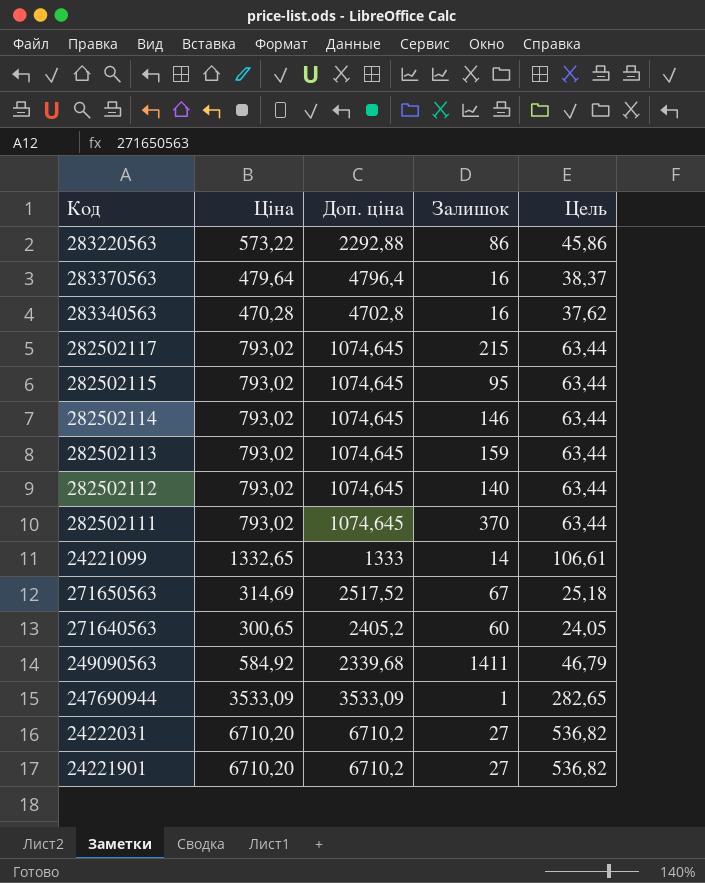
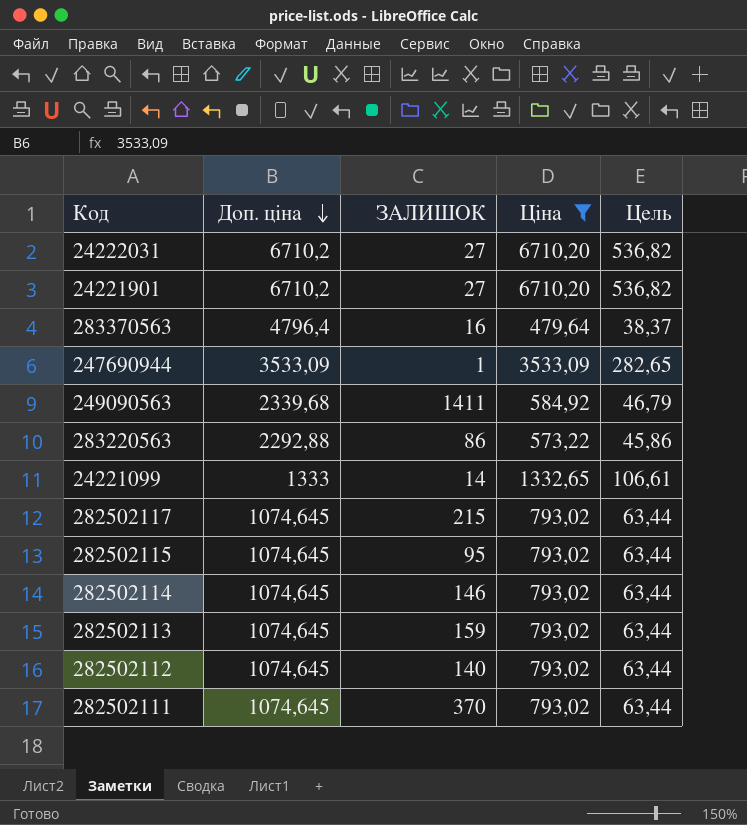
filter: none -> Ціна >= 479,64
row order: none -> Доп. ціна descending
column name: Залишок -> ЗАЛИШОК
column Ціна | position: 2 -> 4

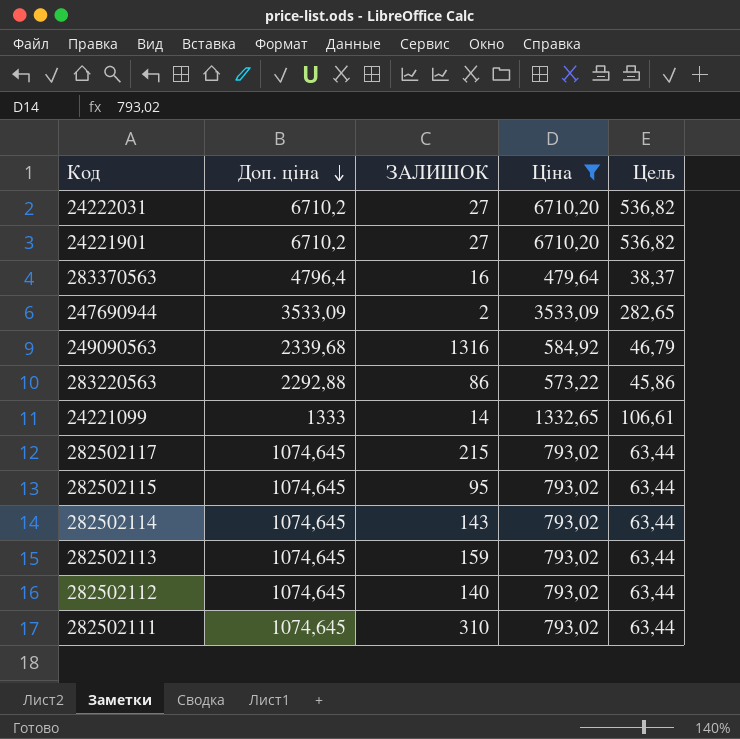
247690944 | ЗАЛИШОК: 1 -> 2
249090563 | ЗАЛИШОК: 1411 -> 1316
282502114 | ЗАЛИШОК: 146 -> 143
282502111 | ЗАЛИШОК: 370 -> 310

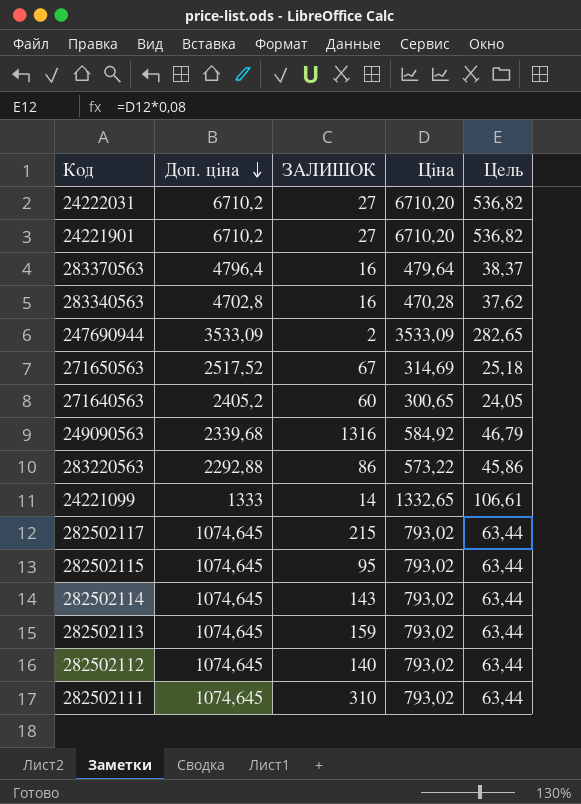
filter: Ціна >= 479,64 -> none

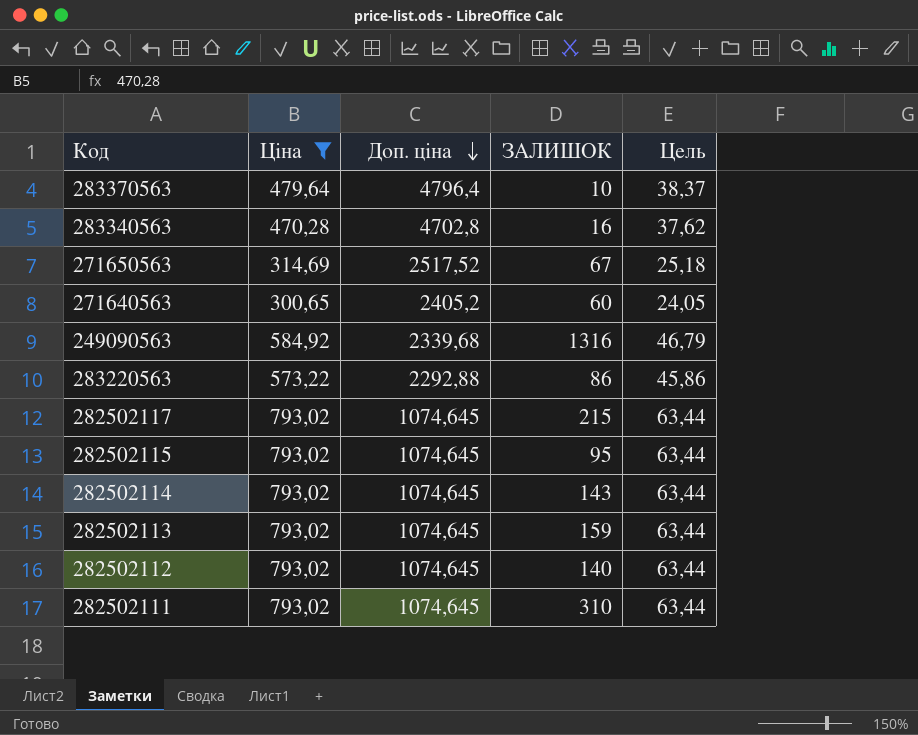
filter: none -> Ціна <= 793,02
column Ціна | position: 4 -> 2
283370563 | ЗАЛИШОК: 16 -> 10

